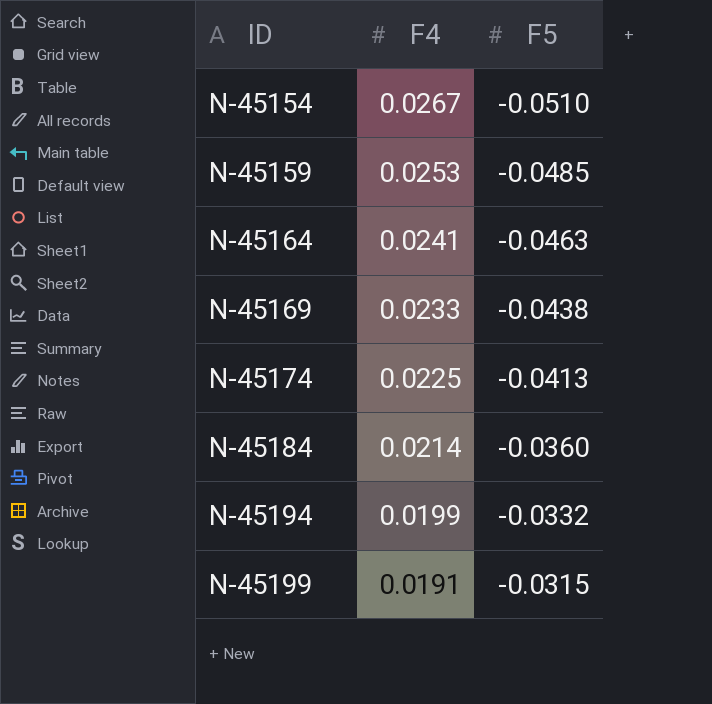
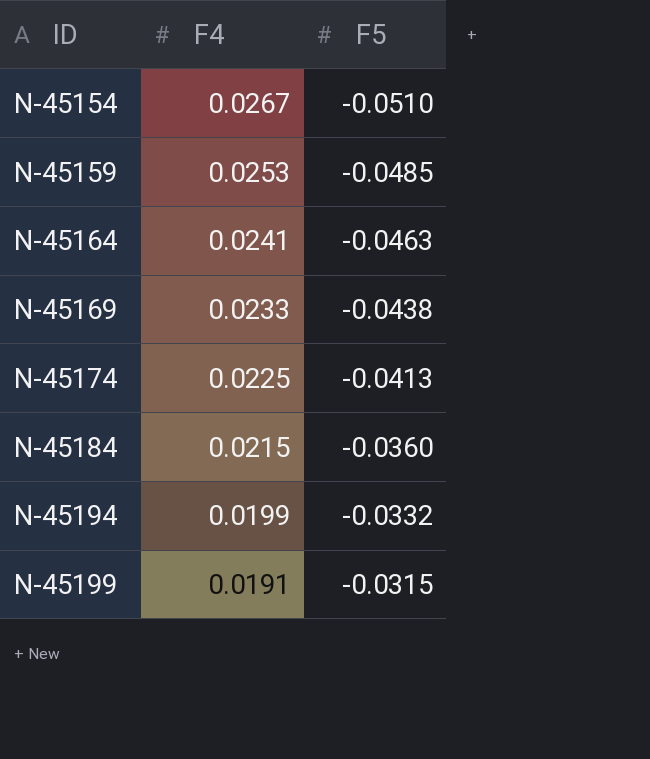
N-45184 | F4: 0.0214 -> 0.0215

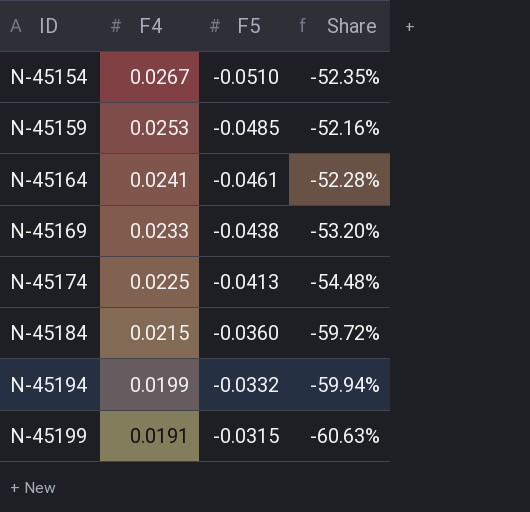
column Share | formula: none -> [F4] / [F5]
N-45164 | F5: -0.0463 -> -0.0461

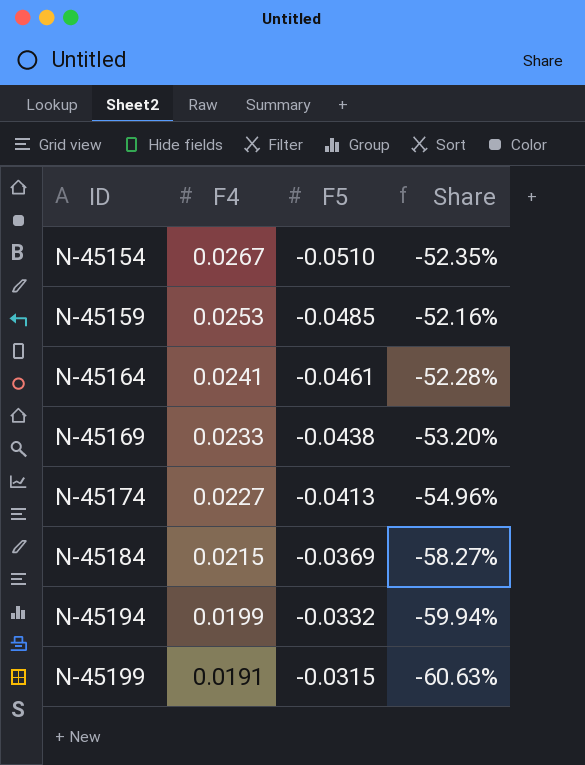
N-45174 | F4: 0.0225 -> 0.0227
N-45174 | Share: -54.48% -> -54.96%
N-45184 | F5: -0.0360 -> -0.0369
N-45184 | Share: -59.72% -> -58.27%

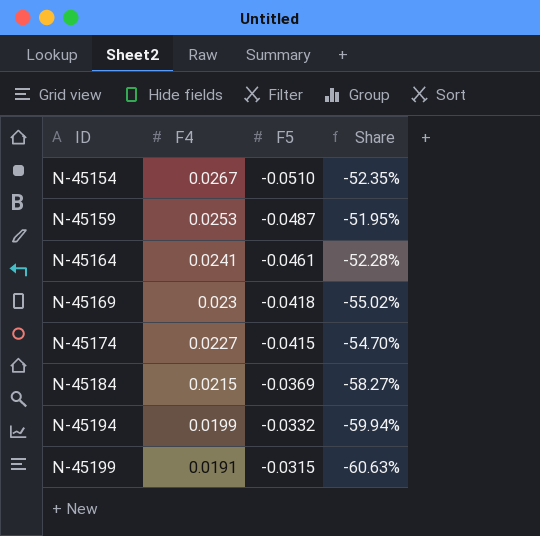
N-45159 | F5: -0.0485 -> -0.0487
N-45159 | Share: -52.16% -> -51.95%
N-45169 | F4: 0.0233 -> 0.023
N-45169 | F5: -0.0438 -> -0.0418
N-45169 | Share: -53.20% -> -55.02%
N-45174 | F5: -0.0413 -> -0.0415
N-45174 | Share: -54.96% -> -54.70%

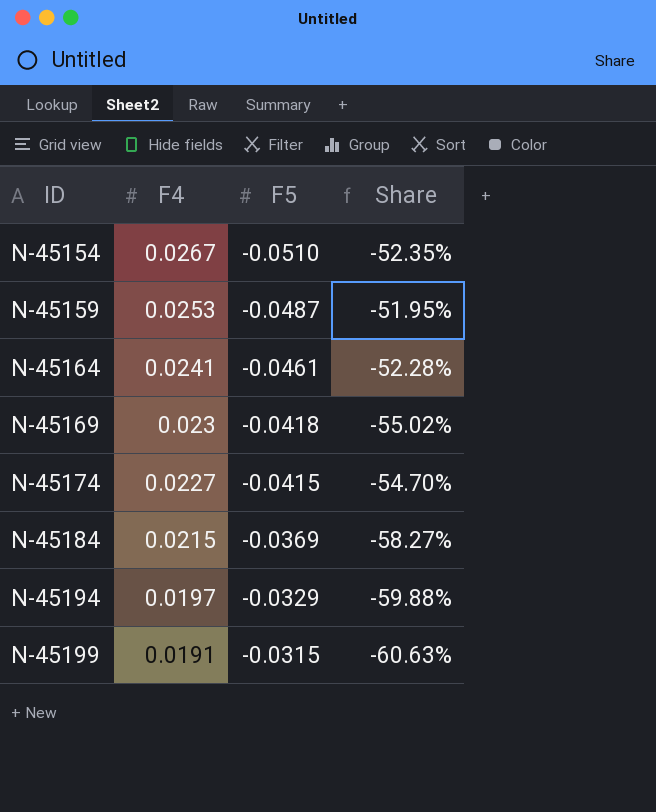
N-45194 | F4: 0.0199 -> 0.0197
N-45194 | F5: -0.0332 -> -0.0329
N-45194 | Share: -59.94% -> -59.88%

